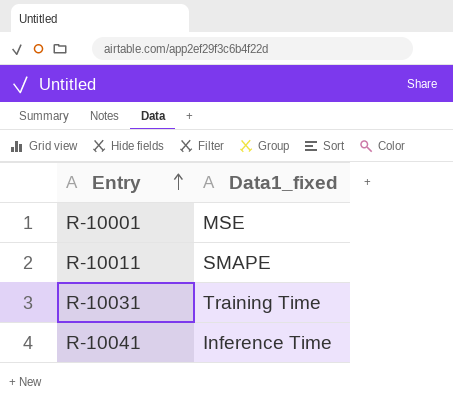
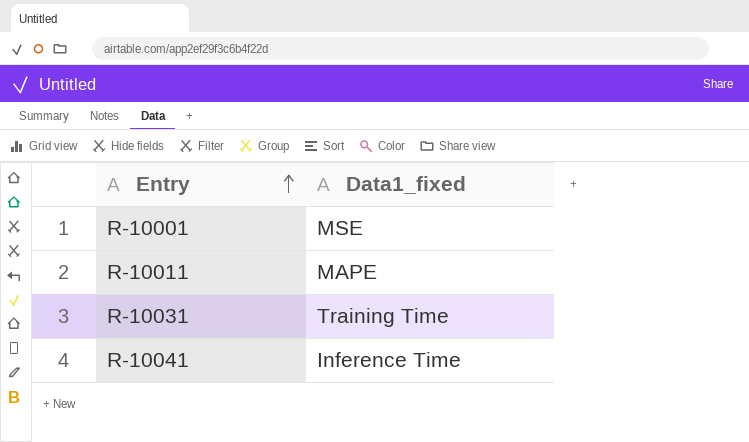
R-10011 | Data1_fixed: SMAPE -> MAPE

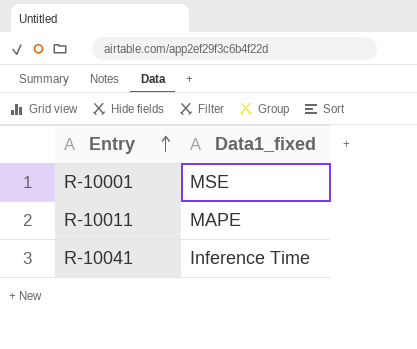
row R-10031: Training Time -> none

